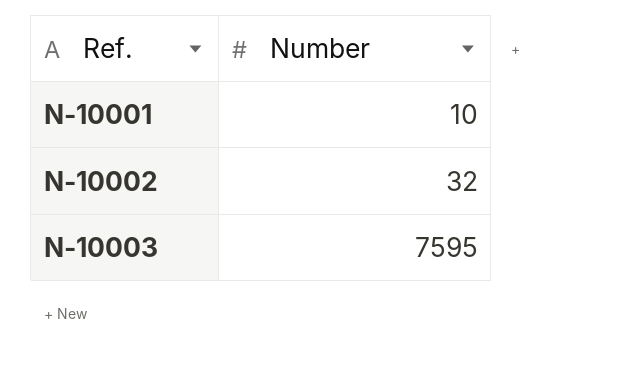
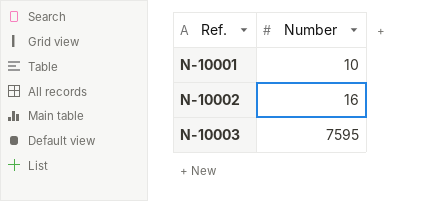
N-10002 | Number: 32 -> 16

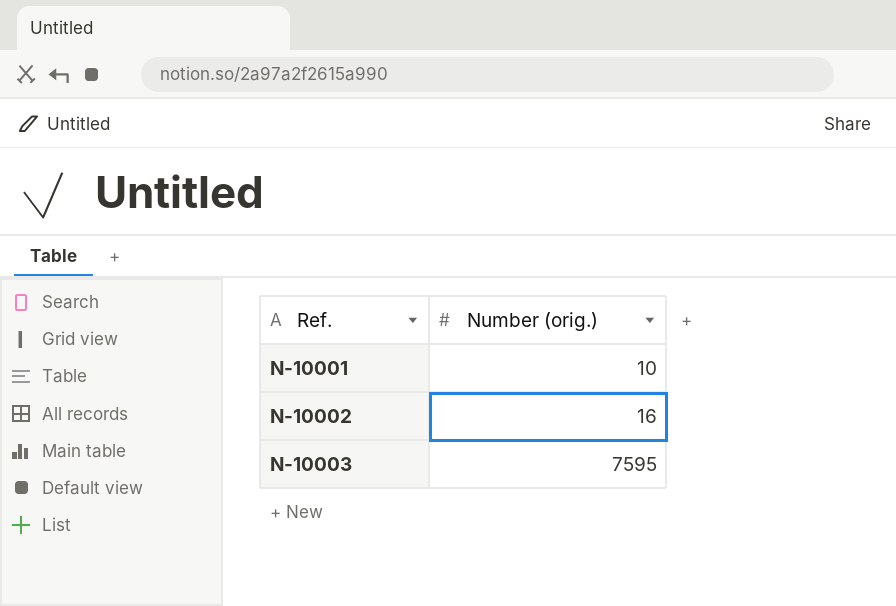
column name: Number -> Number (orig.)

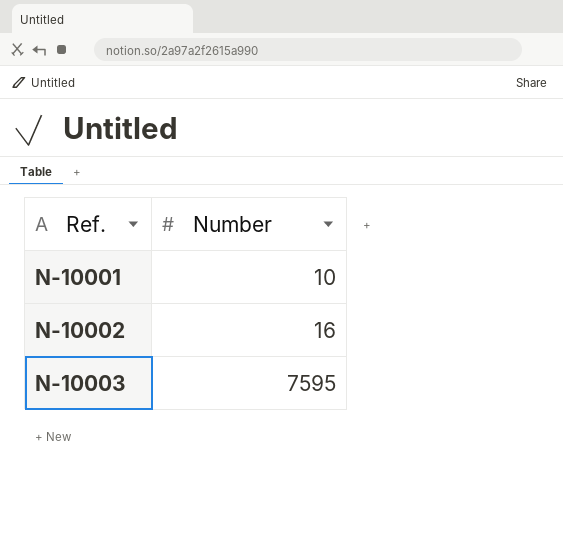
column name: Number (orig.) -> Number

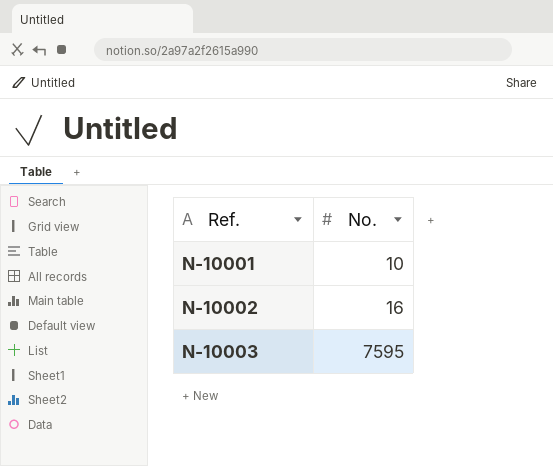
column name: Number -> No.

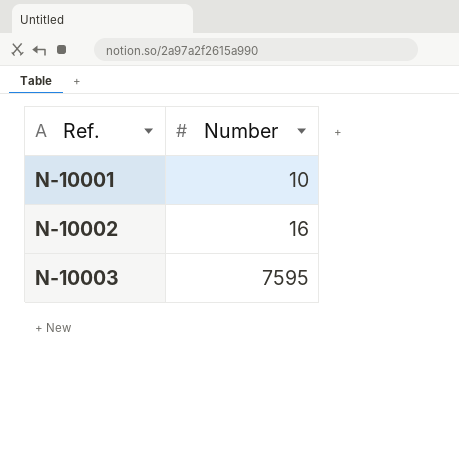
column name: No. -> Number

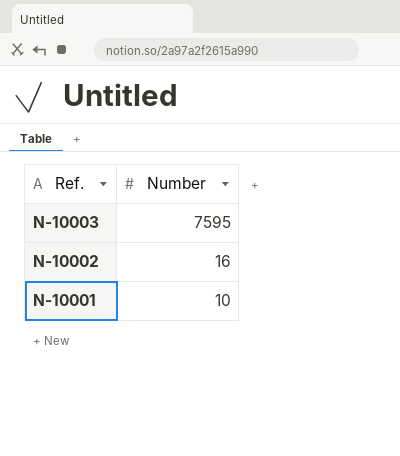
row order: Ref. ascending -> Ref. descending

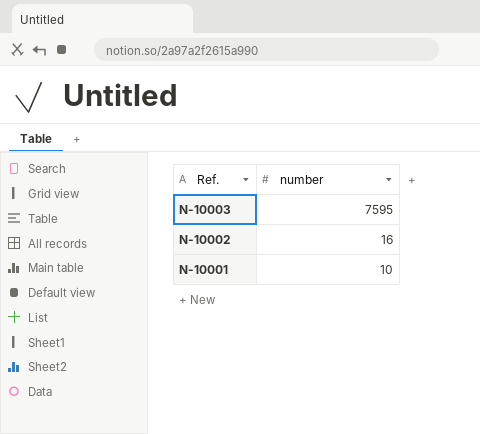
column name: Number -> number

